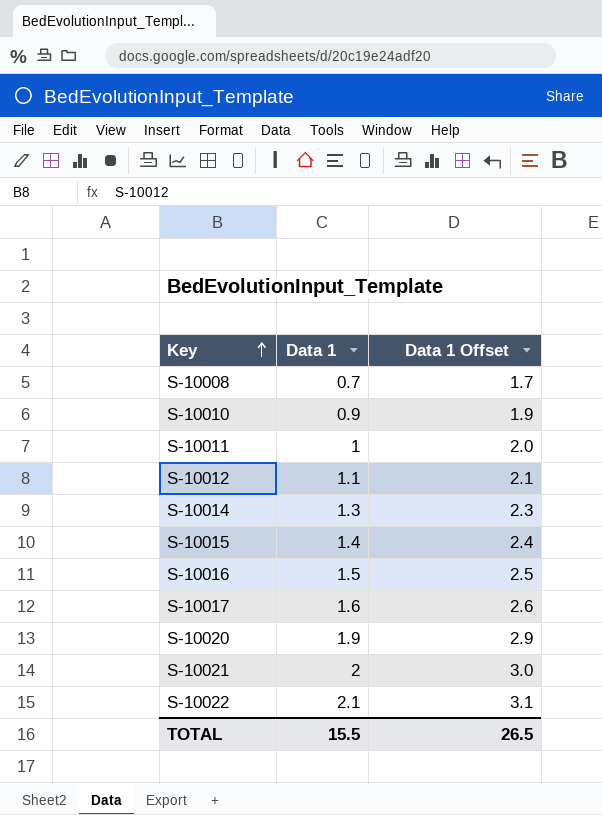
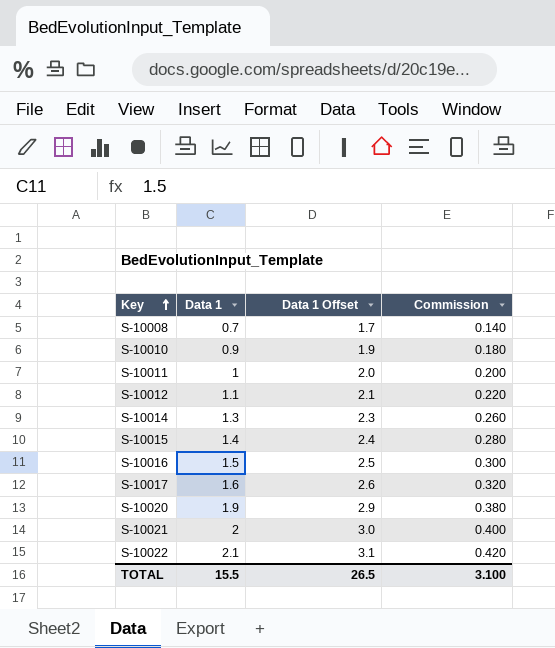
column Commission | formula: none -> [Data 1] * 0.2

